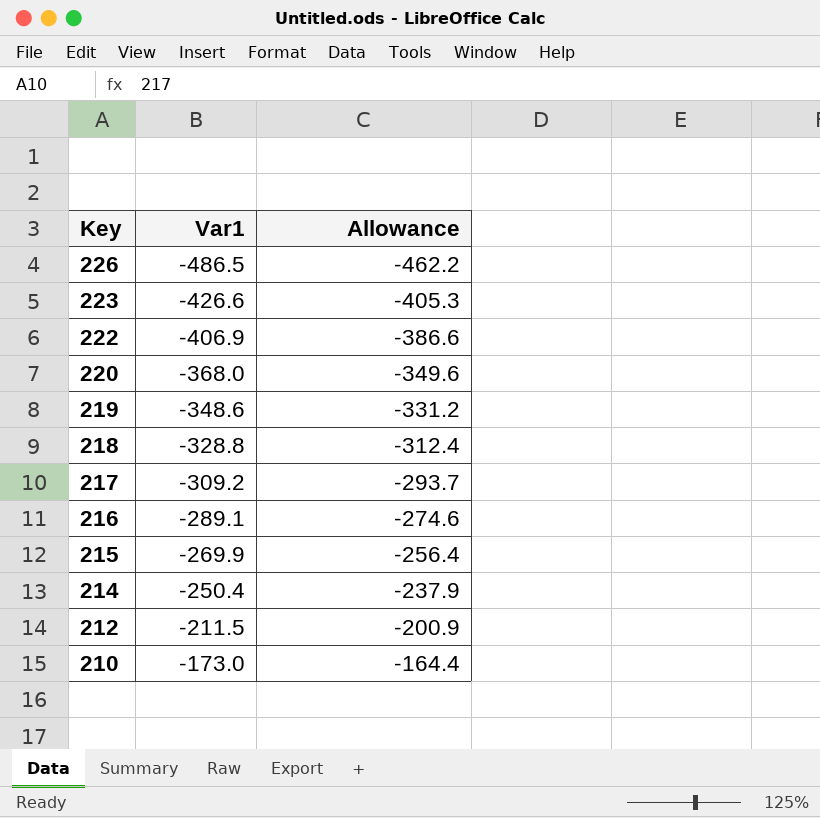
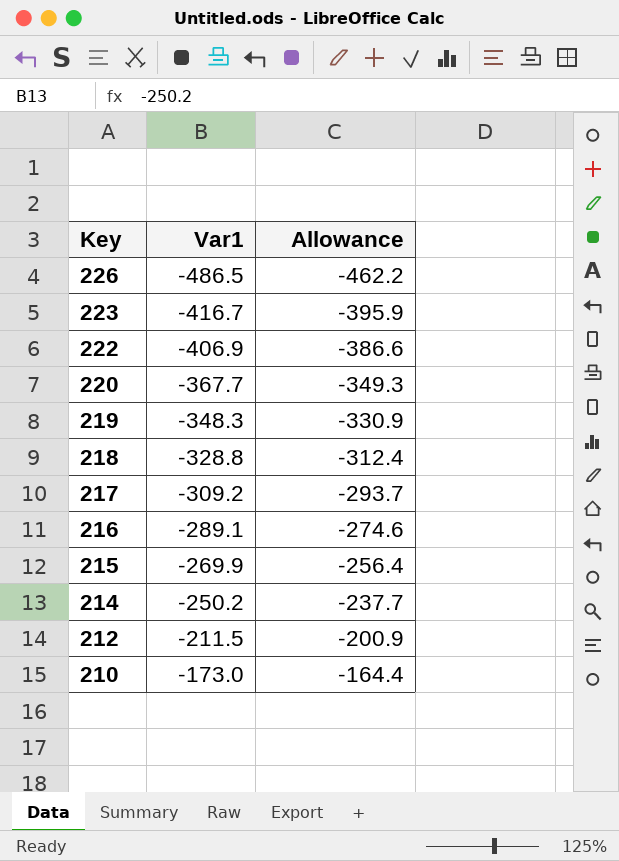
223 | Var1: -426.6 -> -416.7
223 | Allowance: -405.3 -> -395.9
220 | Var1: -368.0 -> -367.7
220 | Allowance: -349.6 -> -349.3
219 | Var1: -348.6 -> -348.3
219 | Allowance: -331.2 -> -330.9
214 | Var1: -250.4 -> -250.2
214 | Allowance: -237.9 -> -237.7

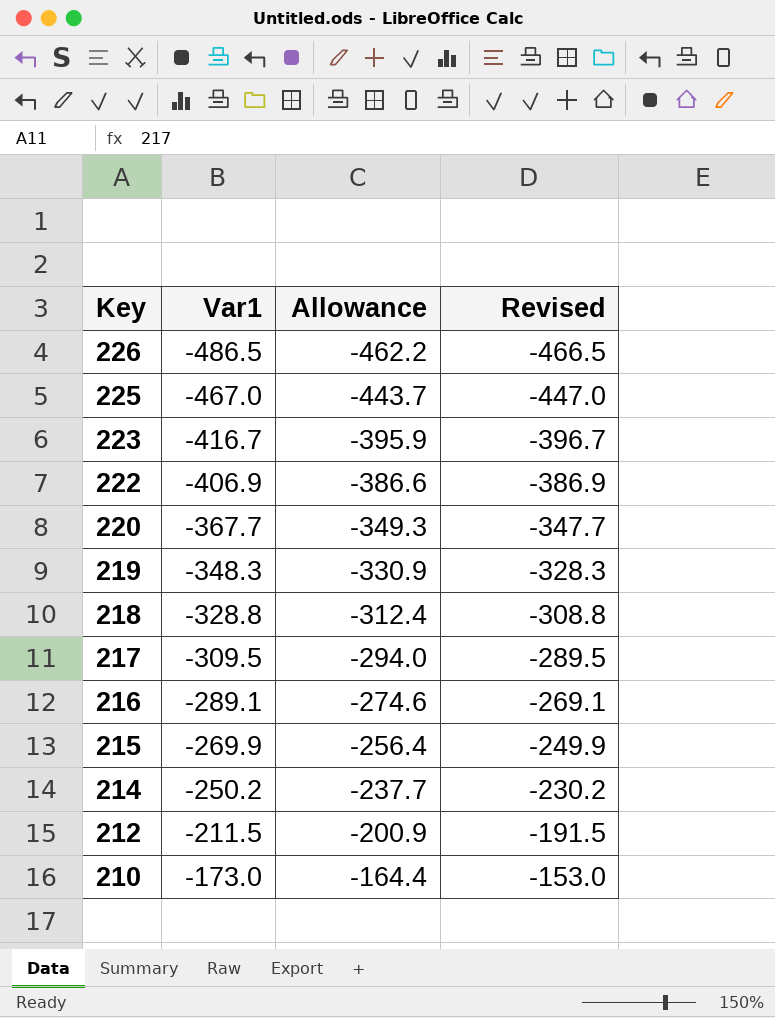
column Revised | formula: none -> [Var1] + 20
row 225: none -> -467.0 | -443.7 | -447.0
217 | Var1: -309.2 -> -309.5
217 | Allowance: -293.7 -> -294.0

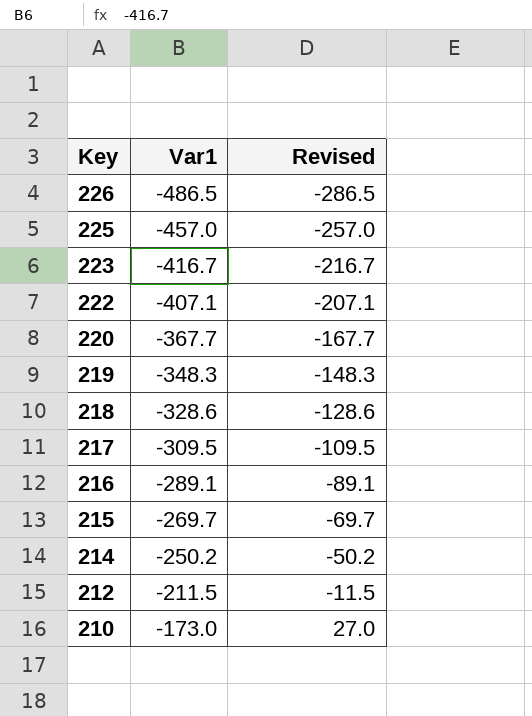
column Allowance | formula: [Var1] * 0.95 -> none
column Revised | formula: [Var1] + 20 -> [Var1] + 200
225 | Var1: -467.0 -> -457.0
222 | Var1: -406.9 -> -407.1
218 | Var1: -328.8 -> -328.6
215 | Var1: -269.9 -> -269.7

